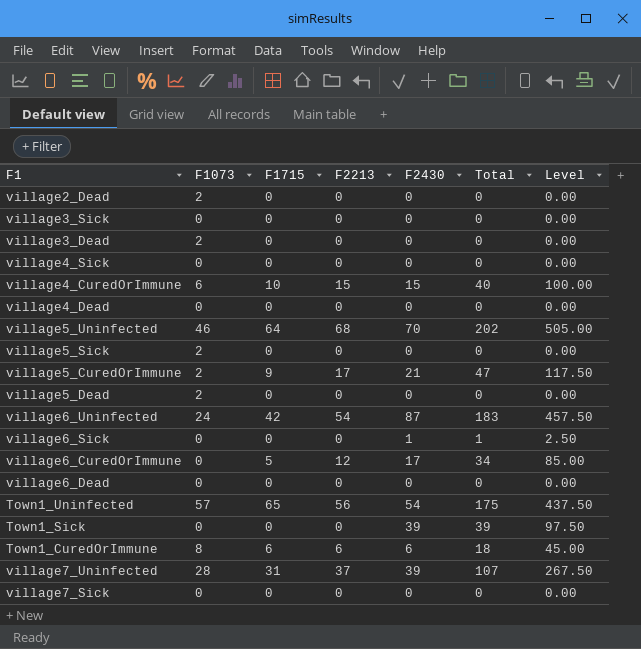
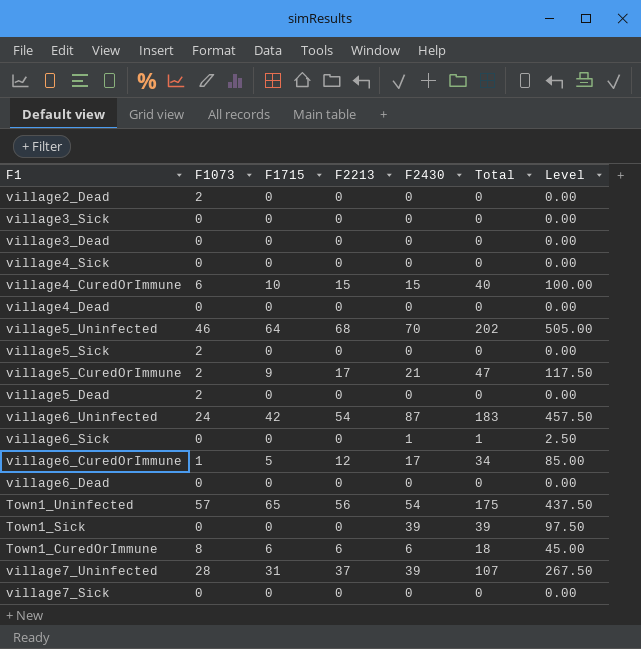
village3_Dead | F1073: 2 -> 0
village6_CuredOrImmune | F1073: 0 -> 1

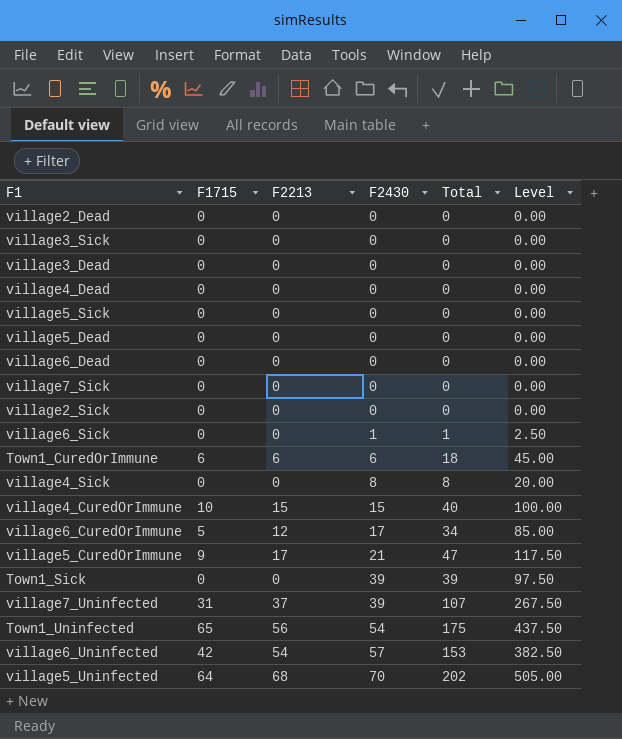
row order: none -> F2430 ascending
column F1073 | position: 2 -> none
row village2_Sick: none -> 0 | 0 | 0 | 0 | 0.00
village4_Sick | F2430: 0 -> 8
village4_Sick | Total: 0 -> 8
village4_Sick | Level: 0.00 -> 20.00
village6_Uninfected | F2430: 87 -> 57
village6_Uninfected | Total: 183 -> 153
village6_Uninfected | Level: 457.50 -> 382.50

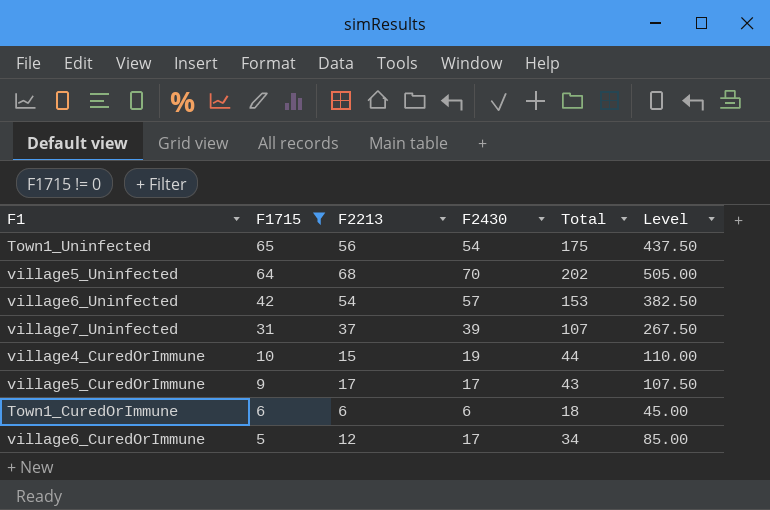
filter: none -> F1715 != 0
row order: F2430 ascending -> F1715 descending
village4_CuredOrImmune | F2430: 15 -> 19
village4_CuredOrImmune | Total: 40 -> 44
village4_CuredOrImmune | Level: 100.00 -> 110.00
village5_CuredOrImmune | F2430: 21 -> 17
village5_CuredOrImmune | Total: 47 -> 43
village5_CuredOrImmune | Level: 117.50 -> 107.50

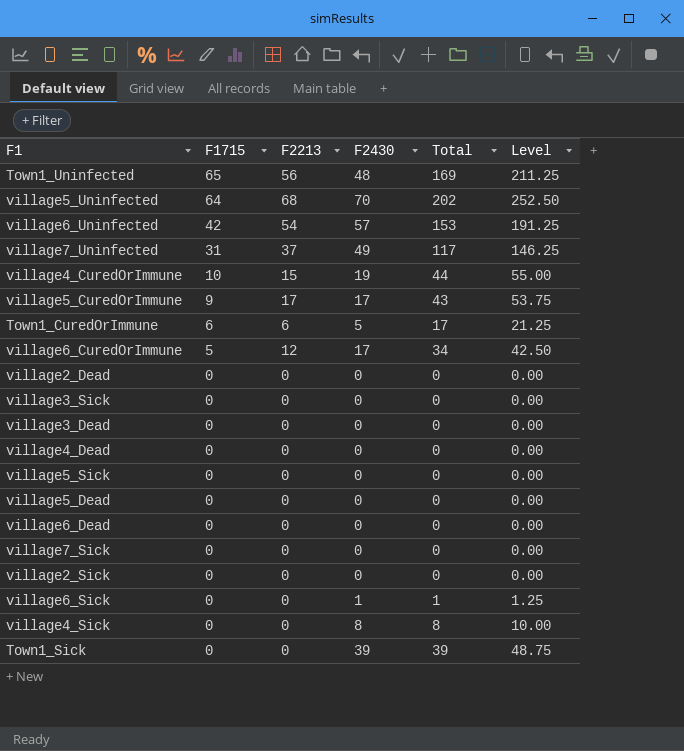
filter: F1715 != 0 -> none
column Level | formula: [Total] * 2.5 -> [Total] * 1.25
Town1_Uninfected | F2430: 54 -> 48
Town1_Uninfected | Total: 175 -> 169
village7_Uninfected | F2430: 39 -> 49
village7_Uninfected | Total: 107 -> 117
Town1_CuredOrImmune | F2430: 6 -> 5
Town1_CuredOrImmune | Total: 18 -> 17

